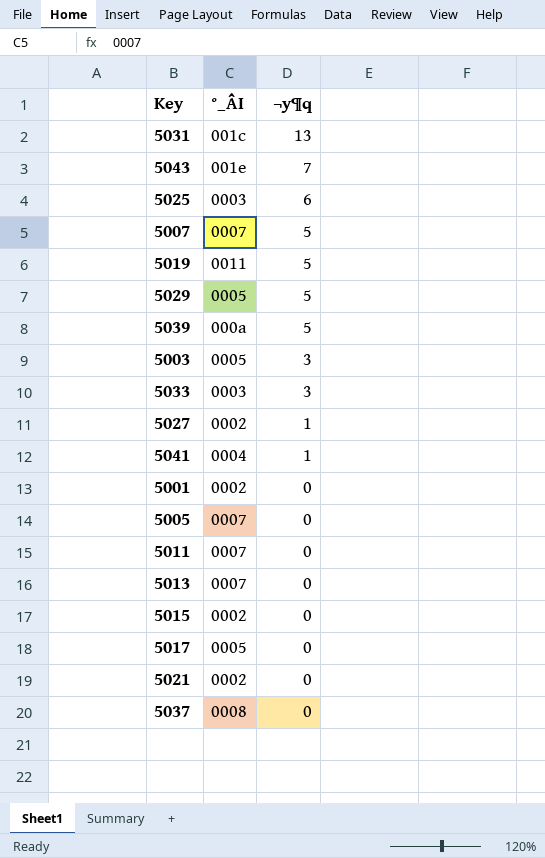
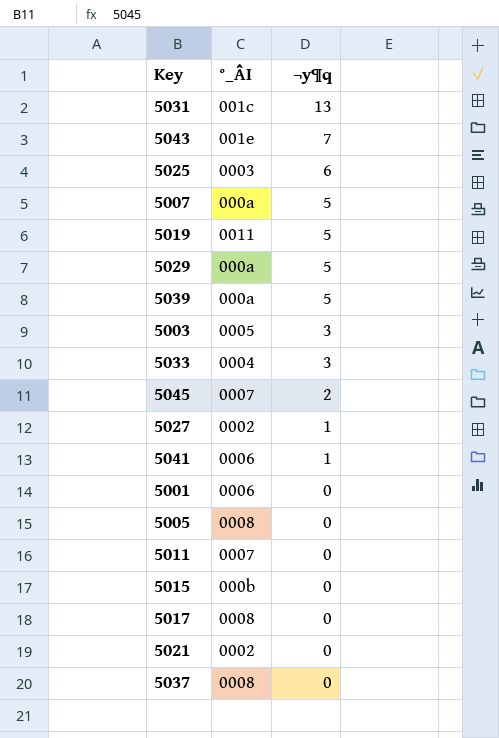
row 5013: 0007 | 0 -> none
5007 | °_ÂI: 0007 -> 000a
5029 | °_ÂI: 0005 -> 000a
5033 | °_ÂI: 0003 -> 0004
row 5045: none -> 0007 | 2
5041 | °_ÂI: 0004 -> 0006
5001 | °_ÂI: 0002 -> 0006
5005 | °_ÂI: 0007 -> 0008
5015 | °_ÂI: 0002 -> 000b
5017 | °_ÂI: 0005 -> 0008

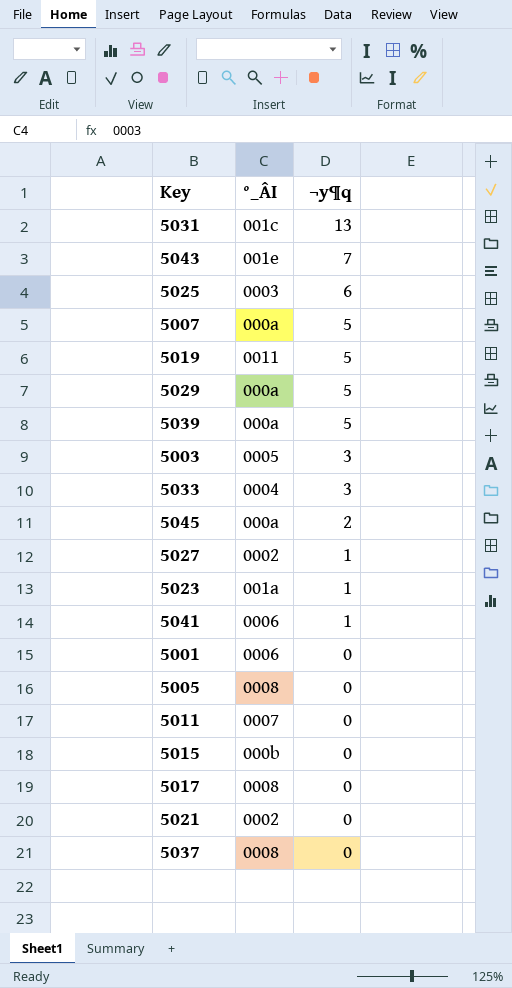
5045 | °_ÂI: 0007 -> 000a
row 5023: none -> 001a | 1

